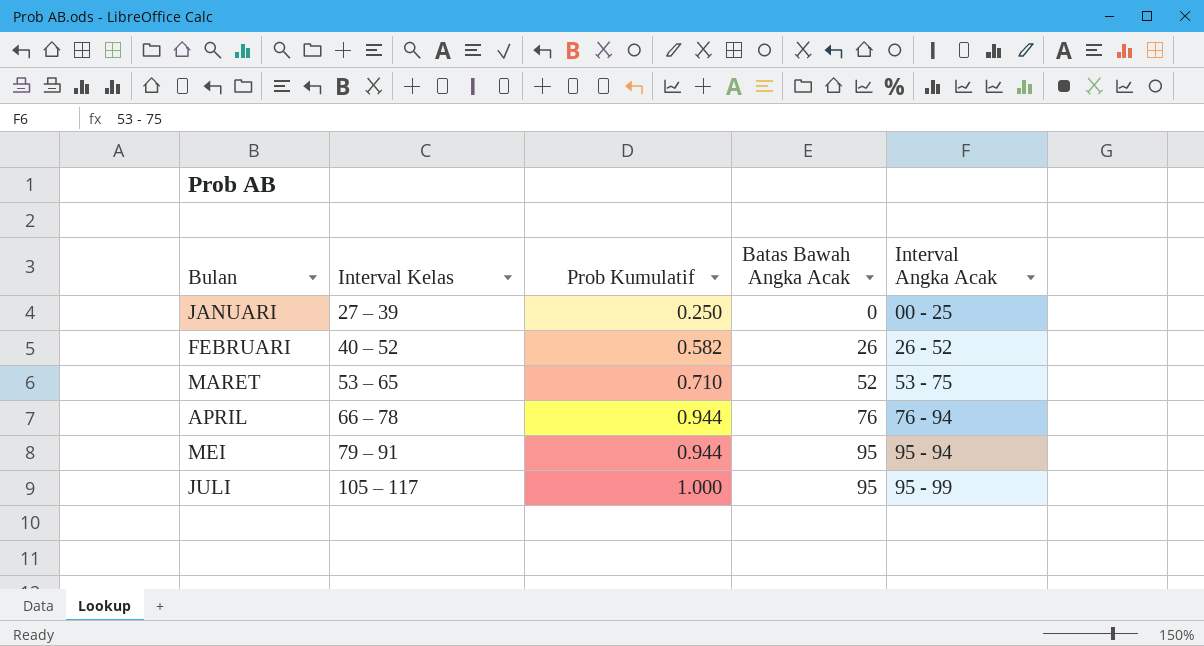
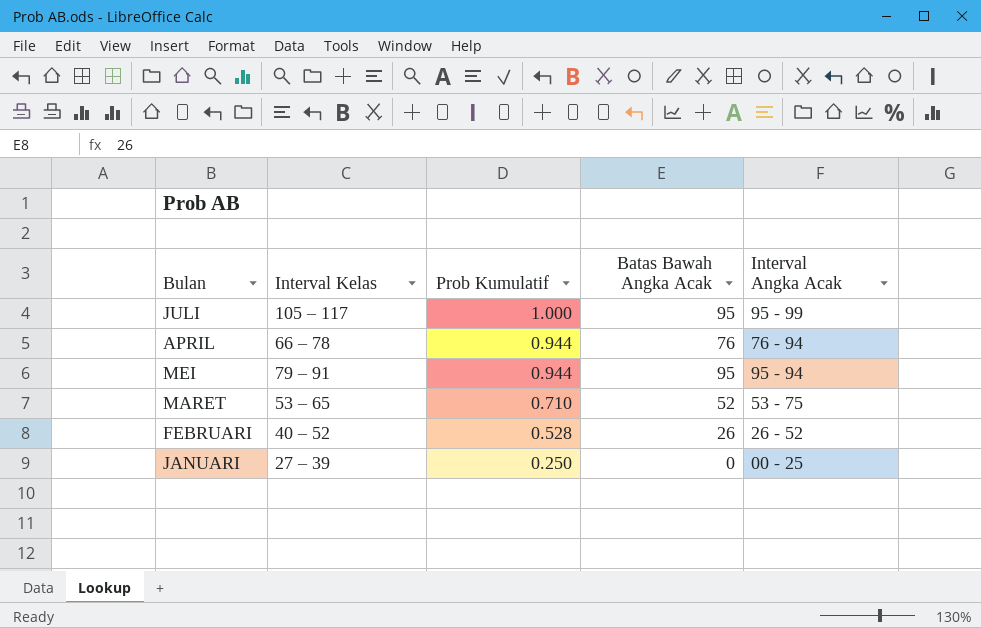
row order: Interval Kelas ascending -> Prob Kumulatif descending
FEBRUARI | Prob Kumulatif: 0.582 -> 0.528

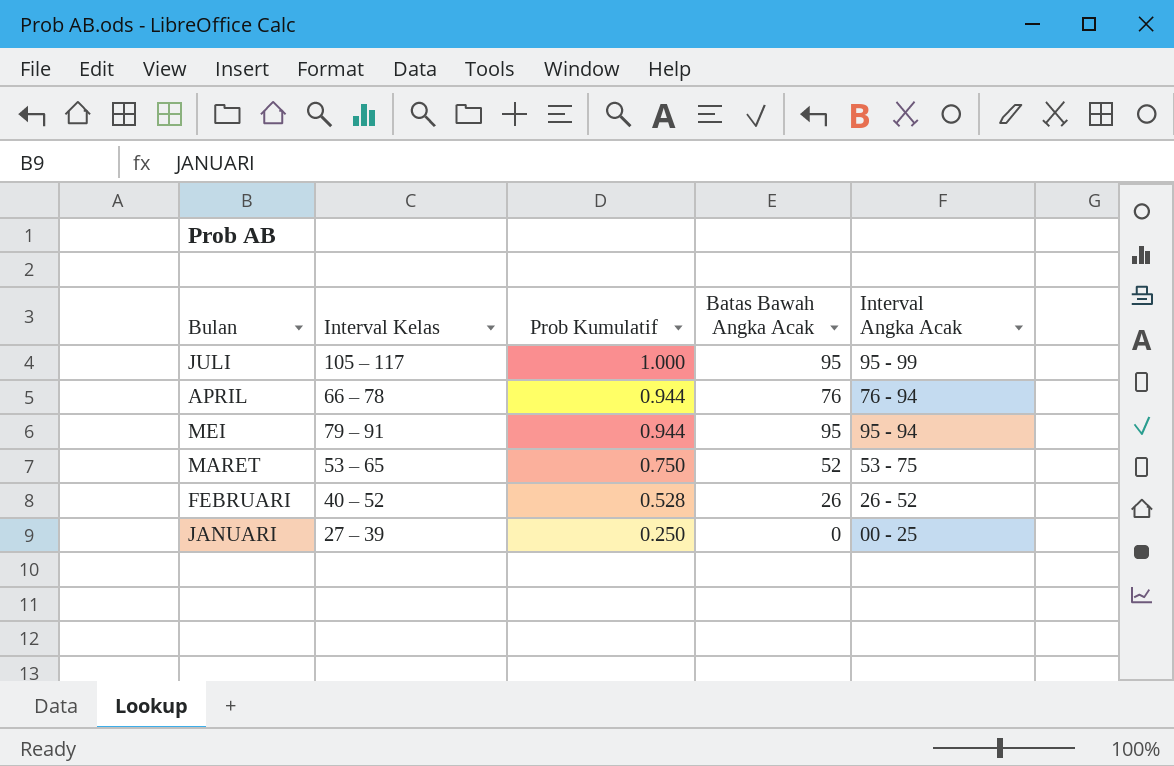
MARET | Prob Kumulatif: 0.710 -> 0.750

